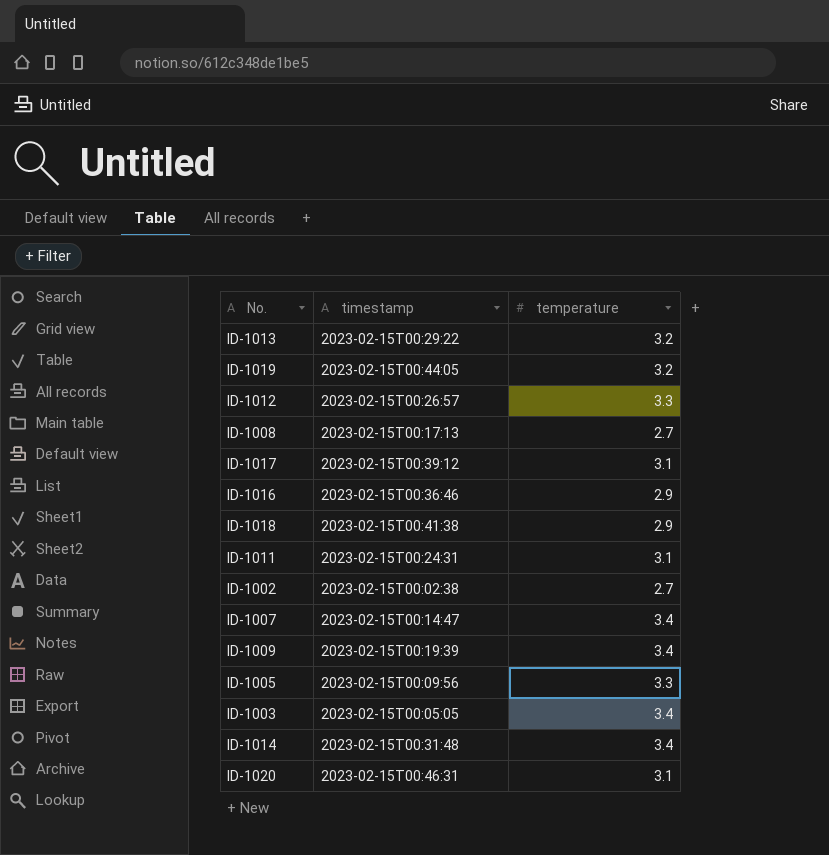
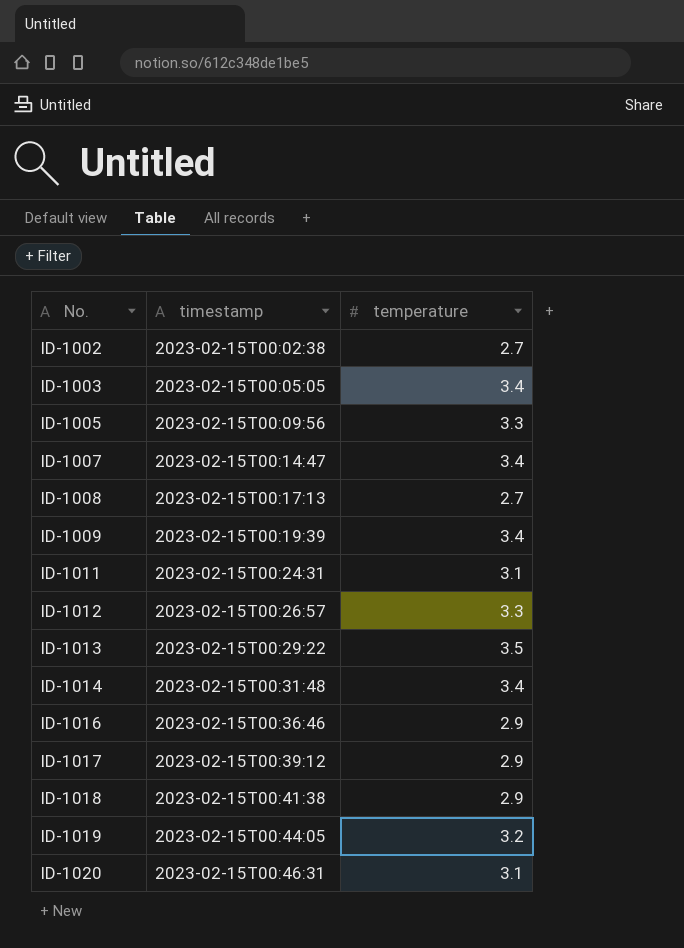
row order: none -> No. ascending
ID-1013 | temperature: 3.2 -> 3.5
ID-1017 | temperature: 3.1 -> 2.9

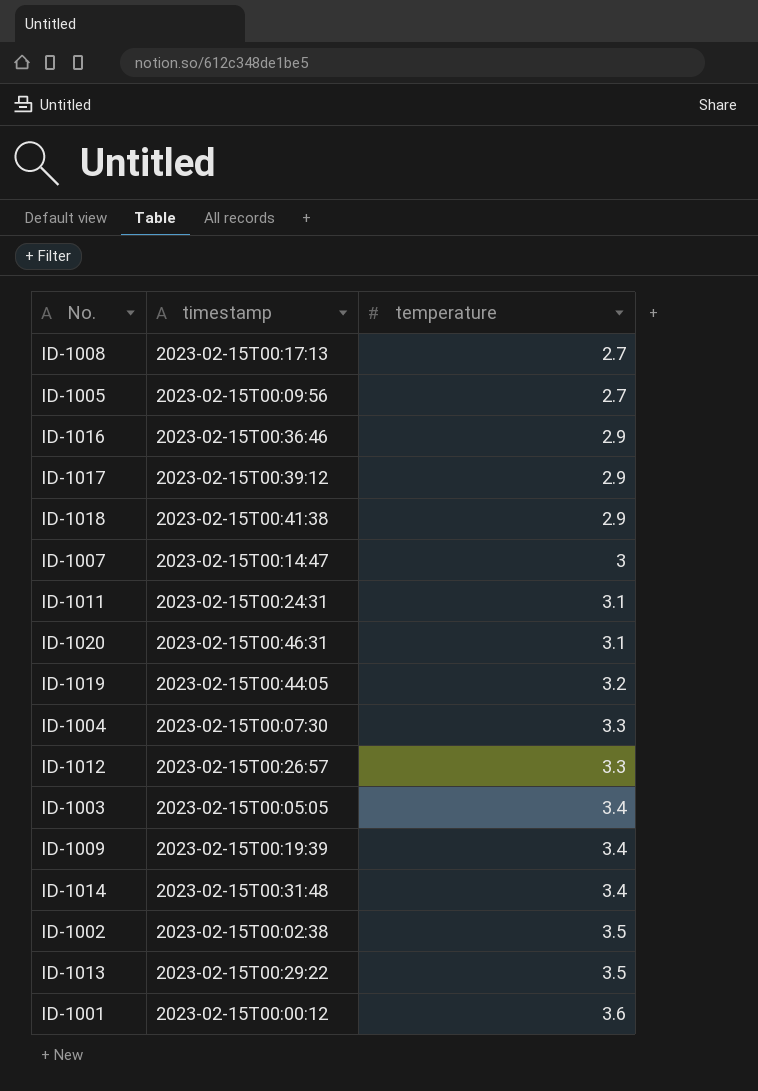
row order: No. ascending -> temperature ascending
ID-1005 | temperature: 3.3 -> 2.7
ID-1007 | temperature: 3.4 -> 3
row ID-1004: none -> 2023-02-15T00:07:30 | 3.3
ID-1002 | temperature: 2.7 -> 3.5
row ID-1001: none -> 2023-02-15T00:00:12 | 3.6

